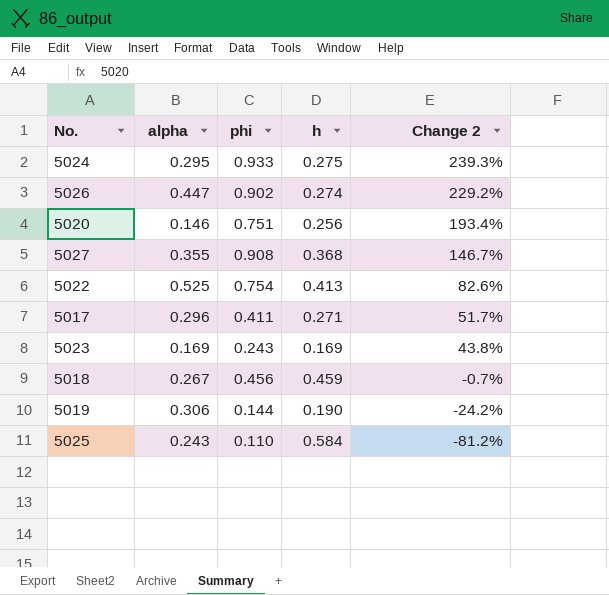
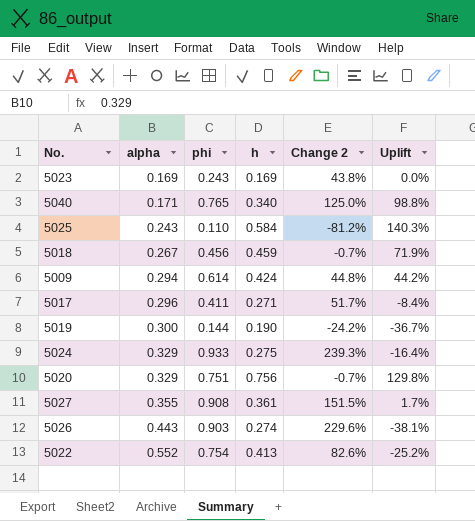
row order: Change 2 descending -> alpha ascending
column Uplift | formula: none -> ([h] - [alpha]) / [alpha]
row 5040: none -> 0.171 | 0.765 | 0.340 | 125.0% | 98.8%
row 5009: none -> 0.294 | 0.614 | 0.424 | 44.8% | 44.2%
5019 | alpha: 0.306 -> 0.300
5024 | alpha: 0.295 -> 0.329
5020 | alpha: 0.146 -> 0.329
5020 | h: 0.256 -> 0.756
5020 | Change 2: 193.4% -> -0.7%
5027 | h: 0.368 -> 0.361
5027 | Change 2: 146.7% -> 151.5%
5026 | alpha: 0.447 -> 0.443
5026 | phi: 0.902 -> 0.903
5026 | Change 2: 229.2% -> 229.6%
5022 | alpha: 0.525 -> 0.552

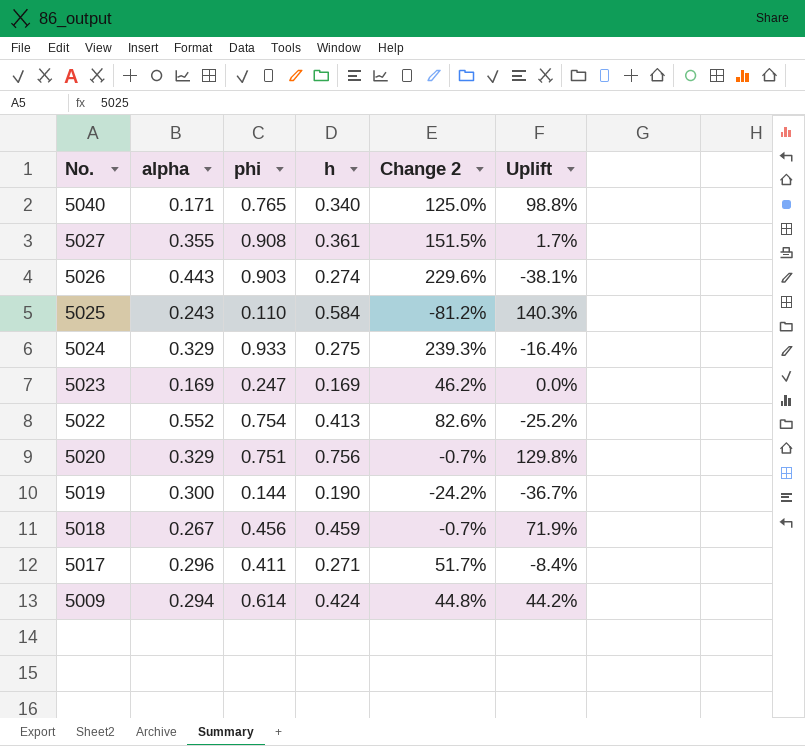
row order: alpha ascending -> No. descending
5023 | phi: 0.243 -> 0.247
5023 | Change 2: 43.8% -> 46.2%

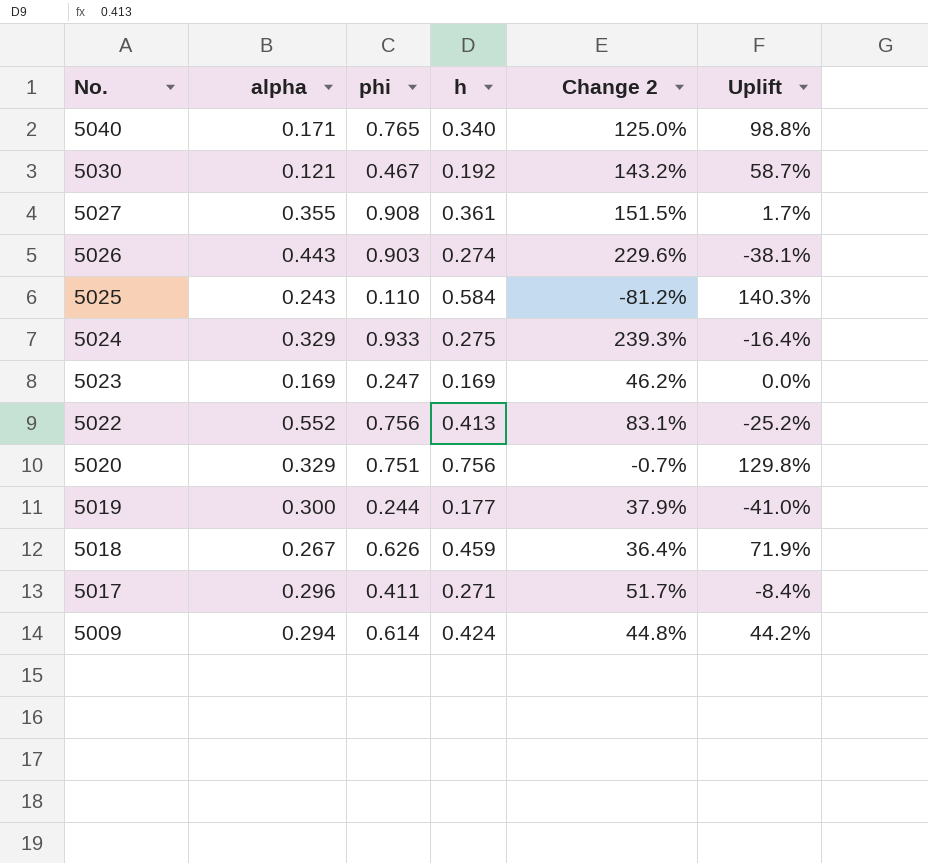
row 5030: none -> 0.121 | 0.467 | 0.192 | 143.2% | 58.7%
5022 | phi: 0.754 -> 0.756
5022 | Change 2: 82.6% -> 83.1%
5019 | phi: 0.144 -> 0.244
5019 | h: 0.190 -> 0.177
5019 | Change 2: -24.2% -> 37.9%
5019 | Uplift: -36.7% -> -41.0%
5018 | phi: 0.456 -> 0.626
5018 | Change 2: -0.7% -> 36.4%

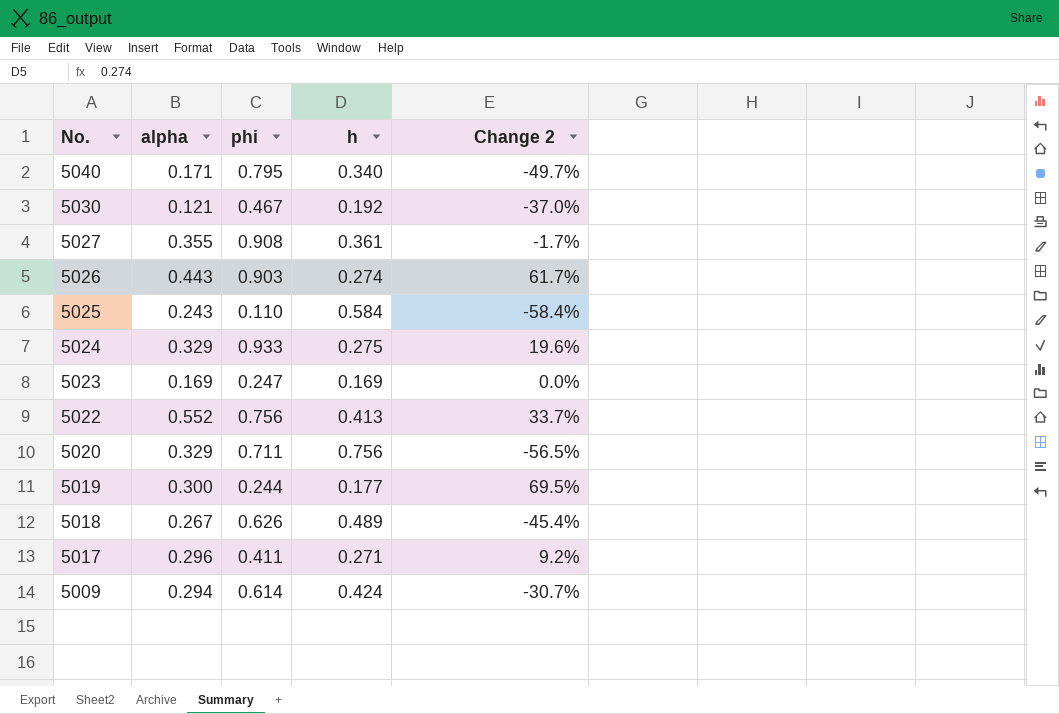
column Uplift | formula: ([h] - [alpha]) / [alpha] -> none
column Change 2 | formula: ([phi] - [h]) / [h] -> ([alpha] - [h]) / [h]
5040 | phi: 0.765 -> 0.795
5020 | phi: 0.751 -> 0.711
5018 | h: 0.459 -> 0.489

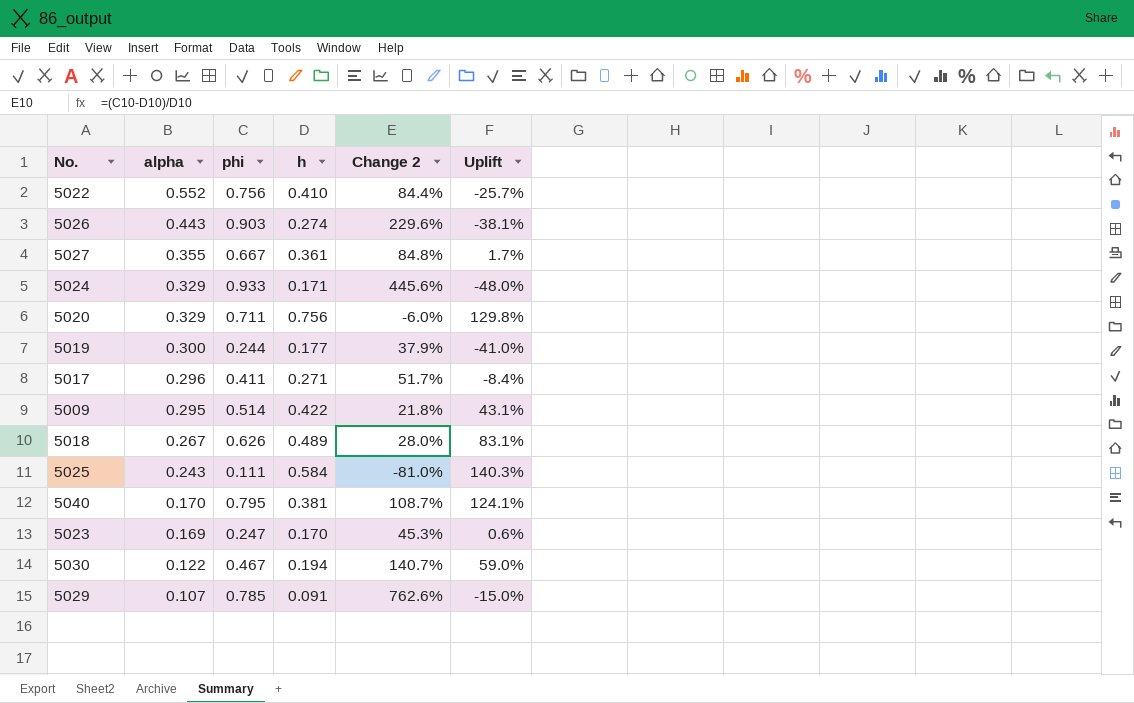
row order: No. descending -> alpha descending
column Change 2 | formula: ([alpha] - [h]) / [h] -> ([phi] - [h]) / [h]
column Uplift | formula: none -> ([h] - [alpha]) / [alpha]
5022 | h: 0.413 -> 0.410
5027 | phi: 0.908 -> 0.667
5024 | h: 0.275 -> 0.171
5009 | alpha: 0.294 -> 0.295
5009 | phi: 0.614 -> 0.514
5009 | h: 0.424 -> 0.422
5025 | phi: 0.110 -> 0.111
5040 | alpha: 0.171 -> 0.170
5040 | h: 0.340 -> 0.381
5023 | h: 0.169 -> 0.170
5030 | alpha: 0.121 -> 0.122
5030 | h: 0.192 -> 0.194
row 5029: none -> 0.107 | 0.785 | 0.091 | 762.6% | -15.0%

